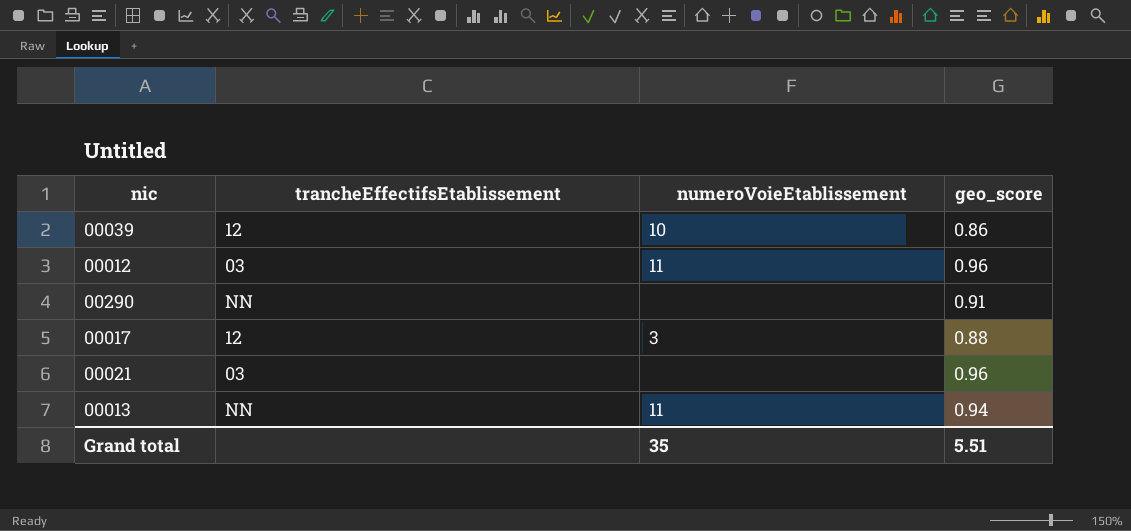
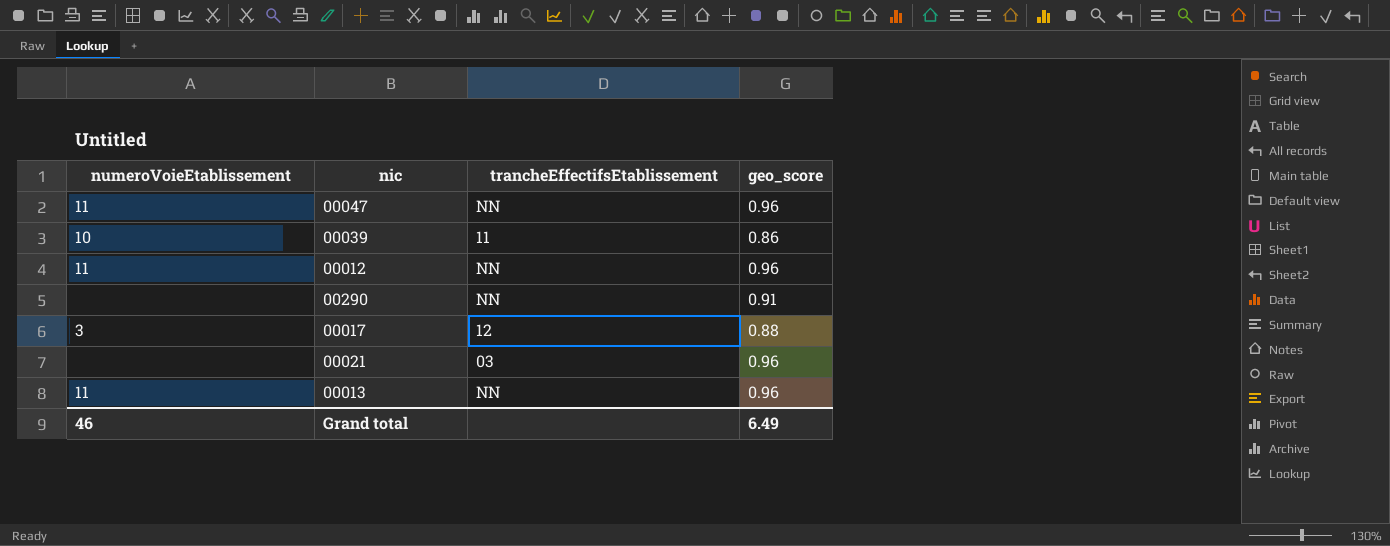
column numeroVoieEtablissement | position: 3 -> 1
row 00047: none -> 11 | NN | 0.96
00039 | trancheEffectifsEtablissement: 12 -> 11
00012 | trancheEffectifsEtablissement: 03 -> NN
00013 | geo_score: 0.94 -> 0.96
Grand total | numeroVoieEtablissement: 35 -> 46
Grand total | geo_score: 5.51 -> 6.49

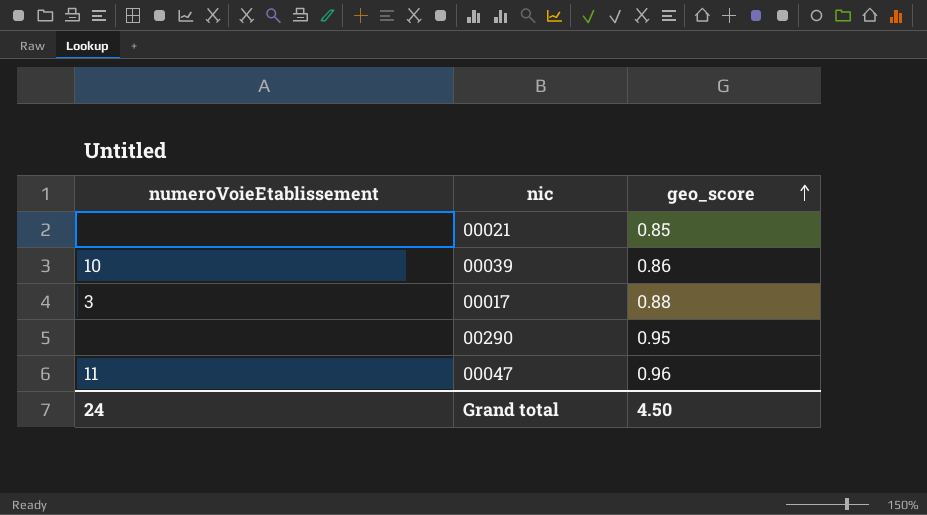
row order: none -> geo_score ascending
column trancheEffectifsEtablissement | position: 3 -> none
row 00012: 11 | NN | 0.96 -> none
row 00013: 11 | NN | 0.96 -> none
00021 | geo_score: 0.96 -> 0.85
00290 | geo_score: 0.91 -> 0.95
Grand total | numeroVoieEtablissement: 46 -> 24
Grand total | geo_score: 6.49 -> 4.50

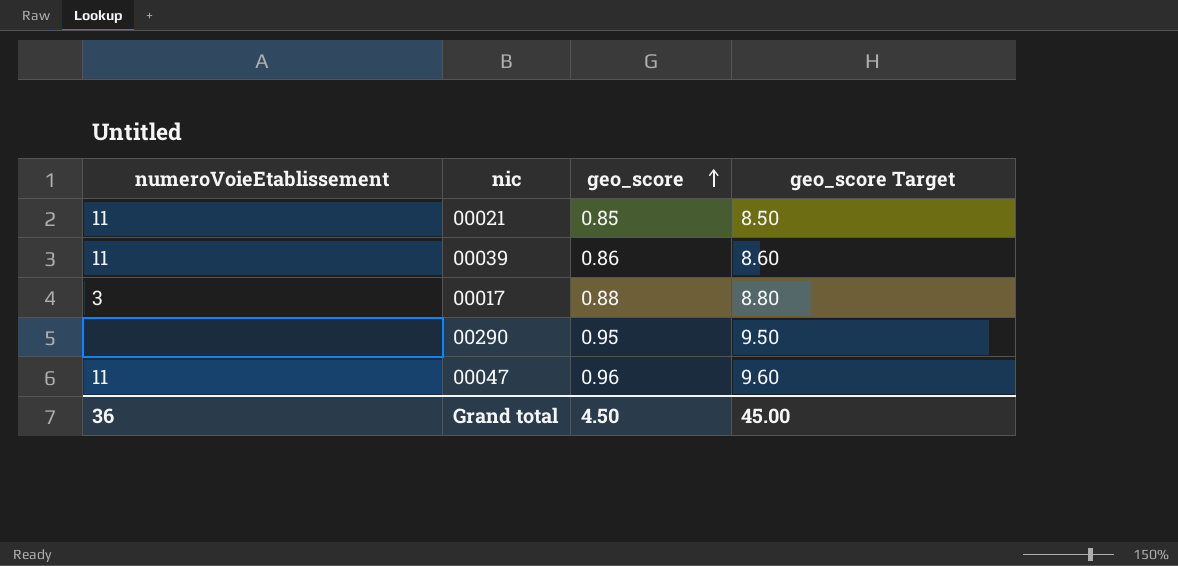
column geo_score Target | formula: none -> [geo_score] * 10
00021 | numeroVoieEtablissement: none -> 11
00039 | numeroVoieEtablissement: 10 -> 11
Grand total | numeroVoieEtablissement: 24 -> 36

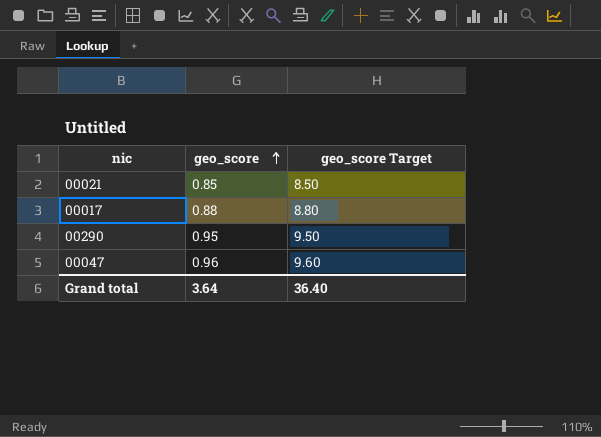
column numeroVoieEtablissement | position: 1 -> none
row 00039: 11 | 0.86 | 8.60 -> none
Grand total | geo_score: 4.50 -> 3.64
Grand total | geo_score Target: 45.00 -> 36.40

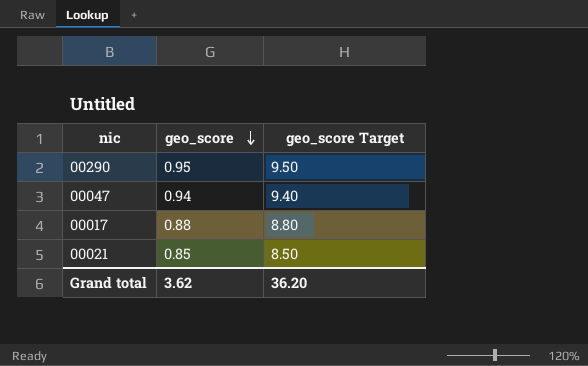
row order: geo_score ascending -> geo_score descending
00047 | geo_score: 0.96 -> 0.94
00047 | geo_score Target: 9.60 -> 9.40
Grand total | geo_score: 3.64 -> 3.62
Grand total | geo_score Target: 36.40 -> 36.20

